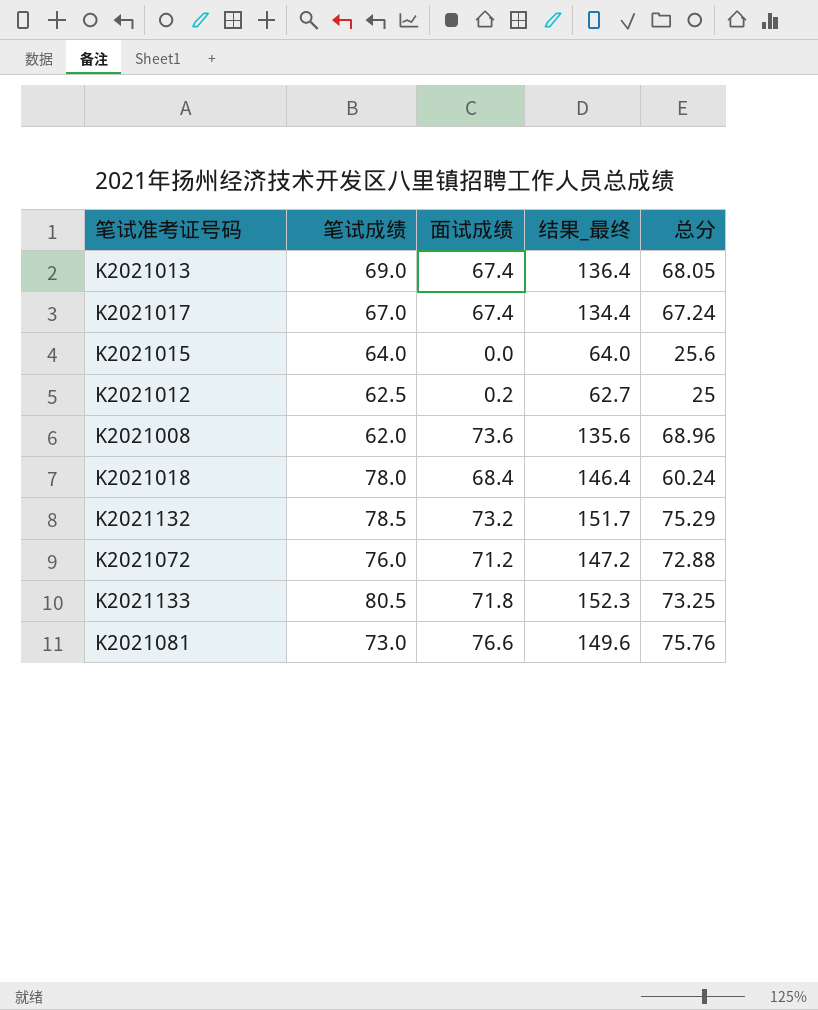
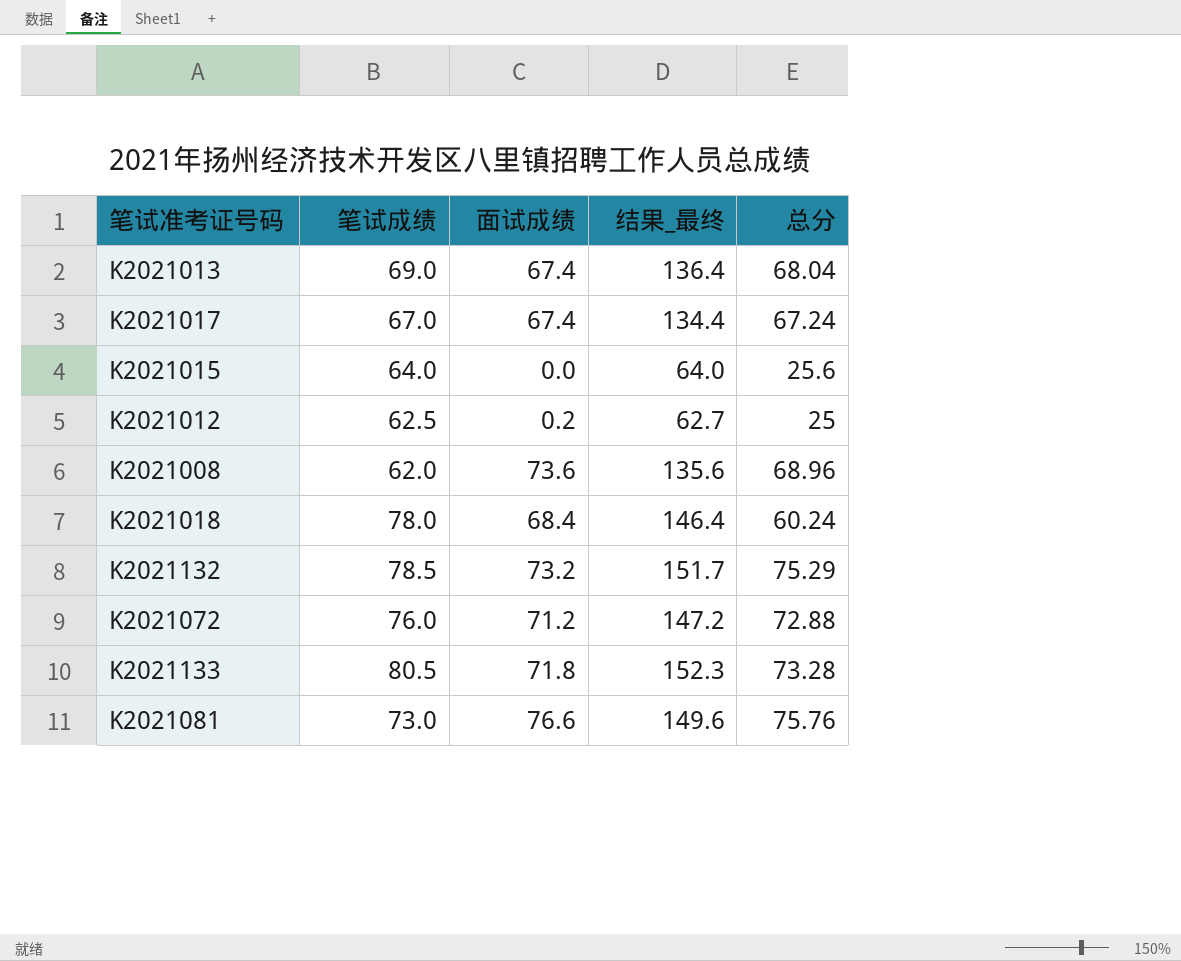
K2021013 | 总分: 68.05 -> 68.04
K2021133 | 总分: 73.25 -> 73.28

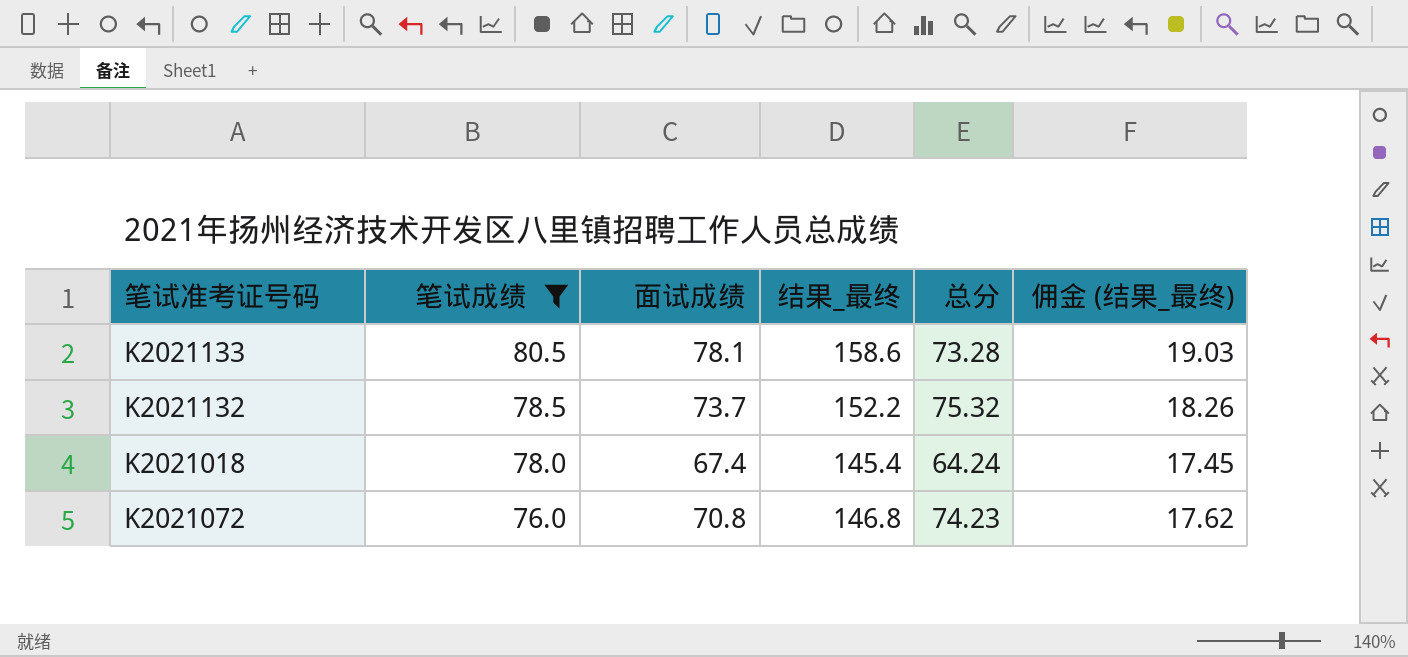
filter: none -> 笔试成绩 >= 76.0
row order: none -> 笔试成绩 descending
column 佣金 (结果_最终) | formula: none -> [结果_最终] * 0.12
K2021133 | 面试成绩: 71.8 -> 78.1
K2021133 | 结果_最终: 152.3 -> 158.6
K2021132 | 面试成绩: 73.2 -> 73.7
K2021132 | 结果_最终: 151.7 -> 152.2
K2021132 | 总分: 75.29 -> 75.32
K2021018 | 面试成绩: 68.4 -> 67.4
K2021018 | 结果_最终: 146.4 -> 145.4
K2021018 | 总分: 60.24 -> 64.24
K2021072 | 面试成绩: 71.2 -> 70.8
K2021072 | 结果_最终: 147.2 -> 146.8
K2021072 | 总分: 72.88 -> 74.23

